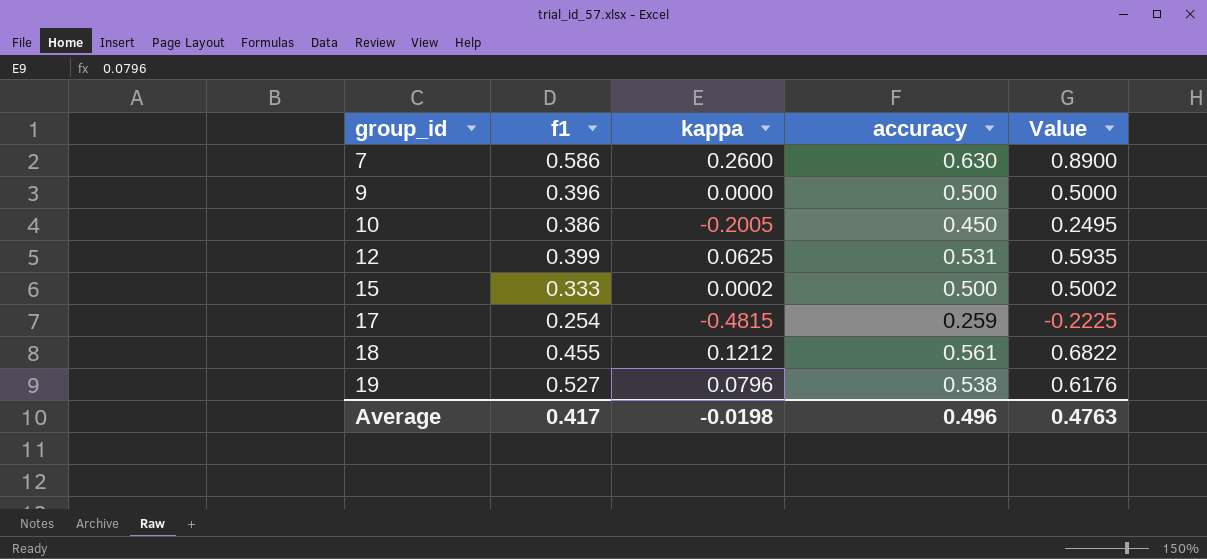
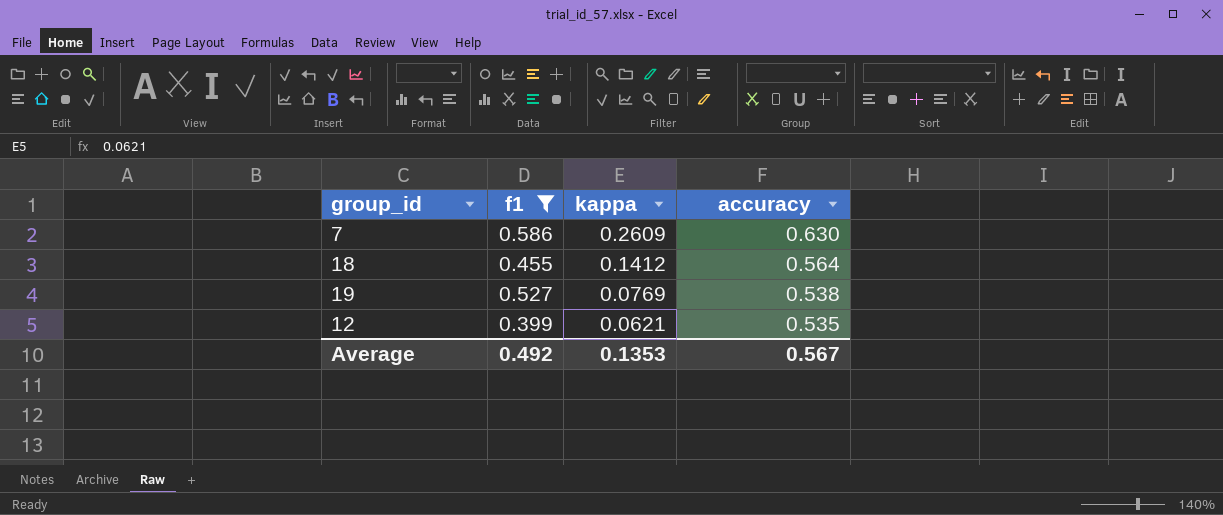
filter: none -> f1 >= 0.399
row order: group_id ascending -> kappa descending
column Value | formula: [kappa] + [accuracy] -> none
7 | kappa: 0.2600 -> 0.2609
18 | kappa: 0.1212 -> 0.1412
18 | accuracy: 0.561 -> 0.564
19 | kappa: 0.0796 -> 0.0769
12 | kappa: 0.0625 -> 0.0621
12 | accuracy: 0.531 -> 0.535
Average | f1: 0.417 -> 0.492
Average | kappa: -0.0198 -> 0.1353
Average | accuracy: 0.496 -> 0.567

